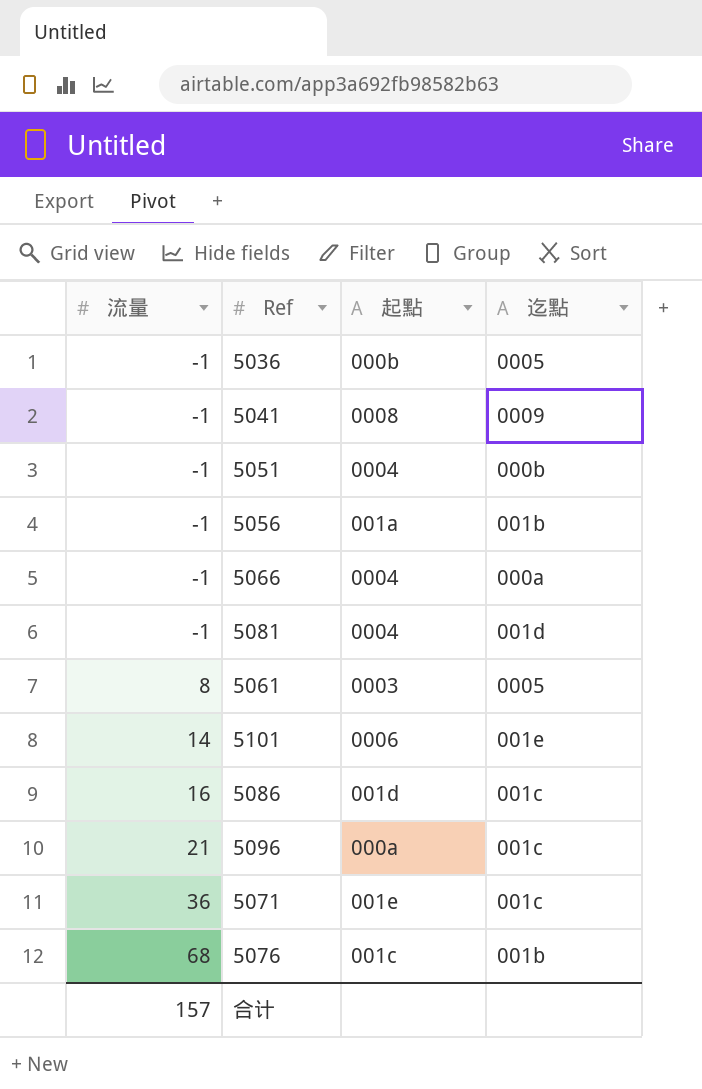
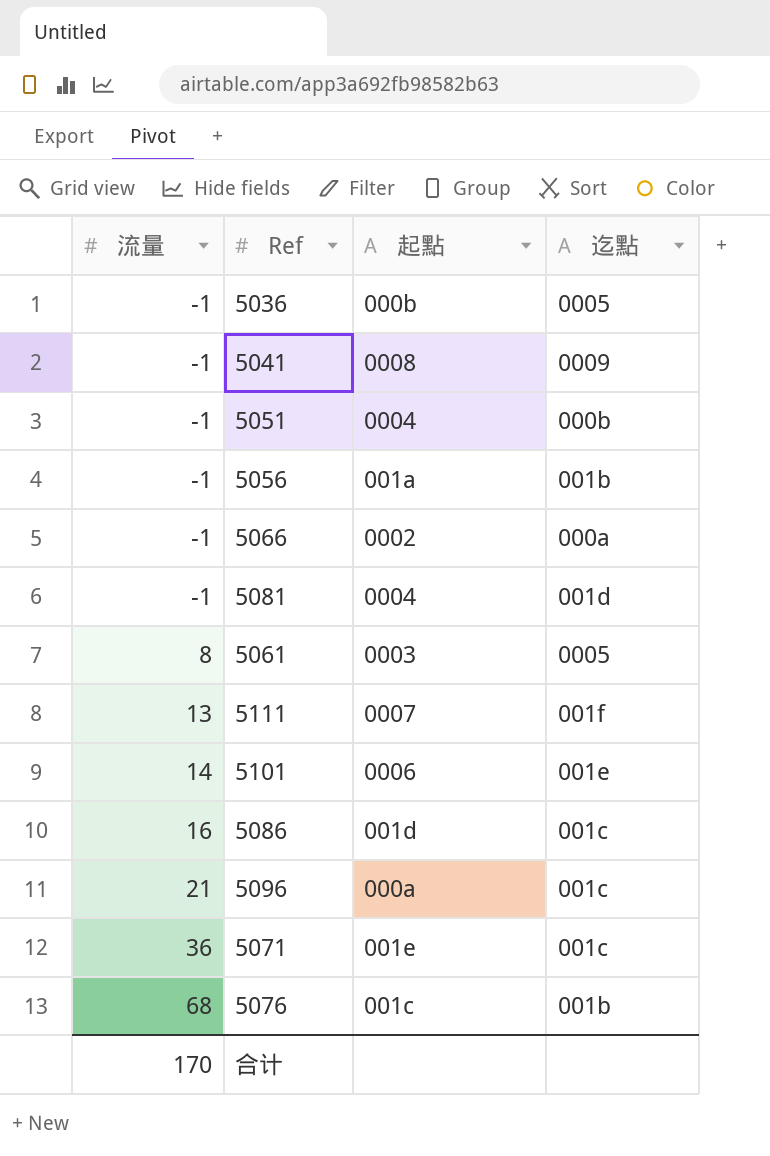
5066 | 起點: 0004 -> 0002
row 5111: none -> 13 | 0007 | 001f
合计 | 流量: 157 -> 170

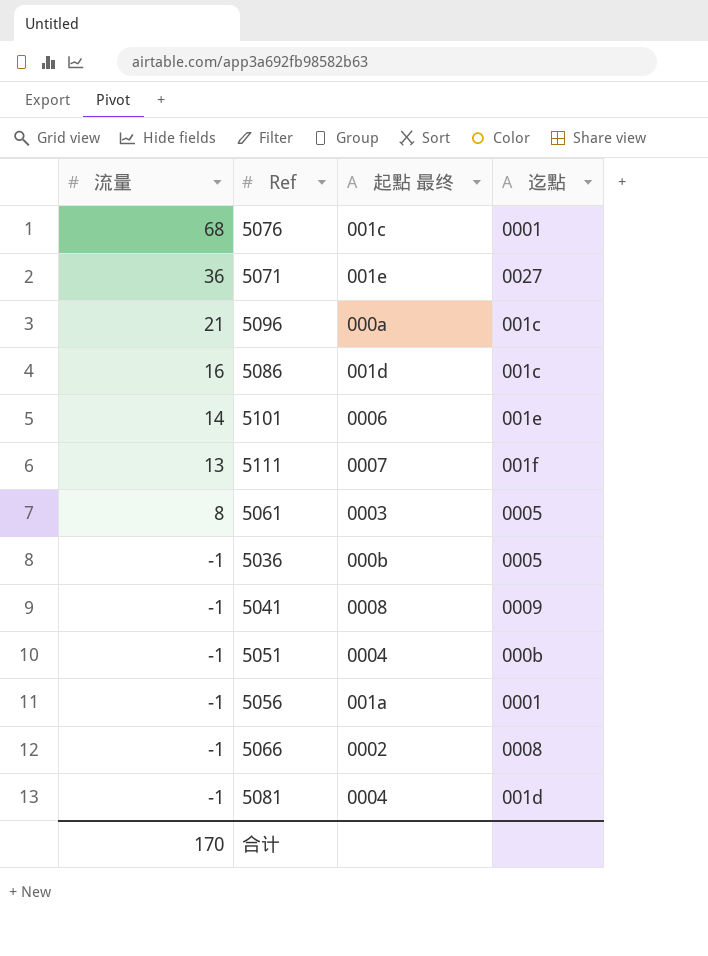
row order: 流量 ascending -> 流量 descending
column name: 起點 -> 起點 最终
5076 | 迄點: 001b -> 0001
5071 | 迄點: 001c -> 0027
5056 | 迄點: 001b -> 0001
5066 | 迄點: 000a -> 0008

